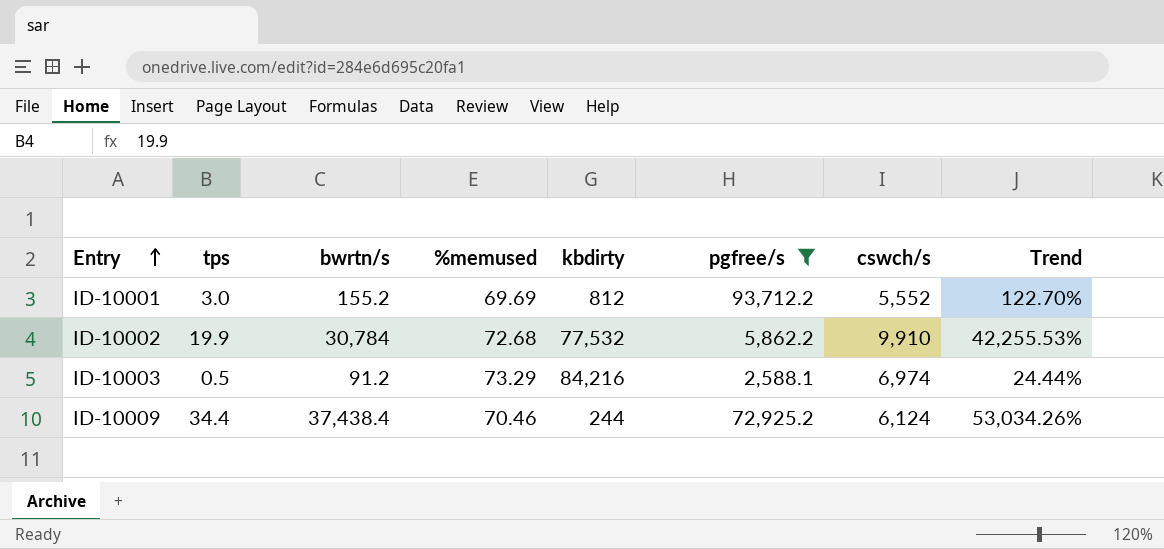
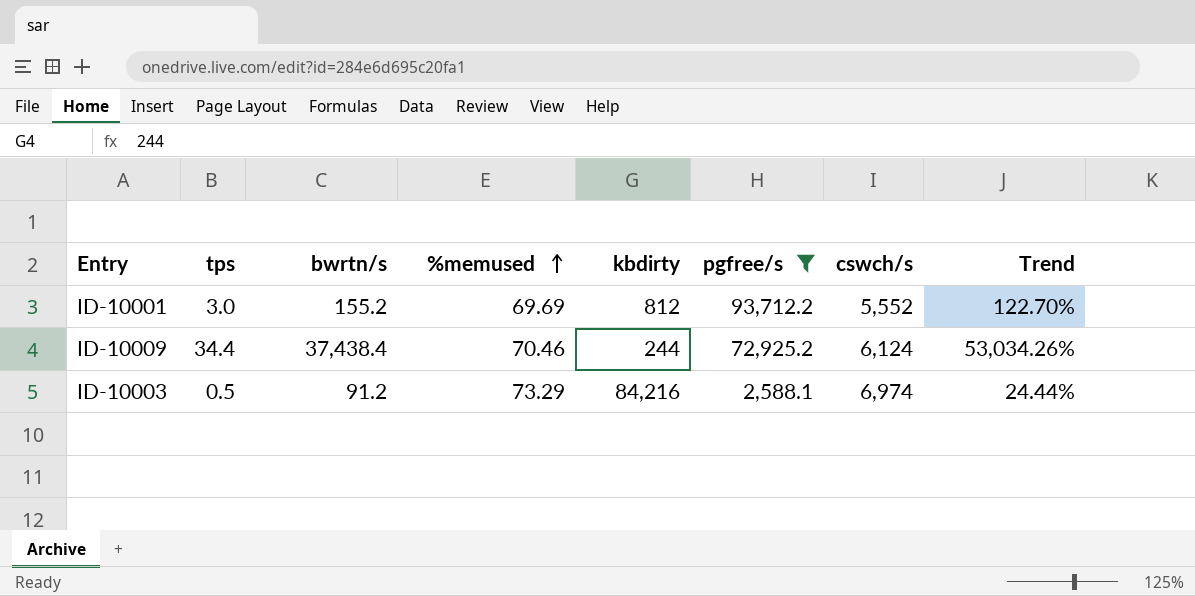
row order: Entry ascending -> %memused ascending
row ID-10002: 19.9 | 30,784 | 72.68 | 77,532 | 5,862.2 | 9,910 | 42,255.53% -> none

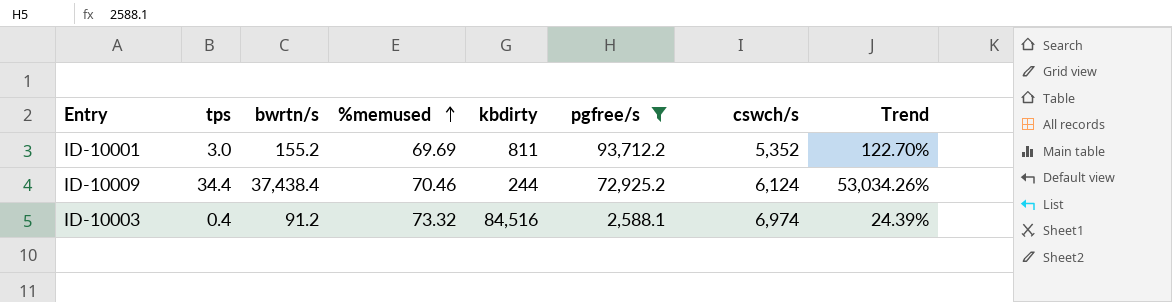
ID-10001 | kbdirty: 812 -> 811
ID-10001 | cswch/s: 5,552 -> 5,352
ID-10003 | tps: 0.5 -> 0.4
ID-10003 | %memused: 73.29 -> 73.32
ID-10003 | kbdirty: 84,216 -> 84,516
ID-10003 | Trend: 24.44% -> 24.39%

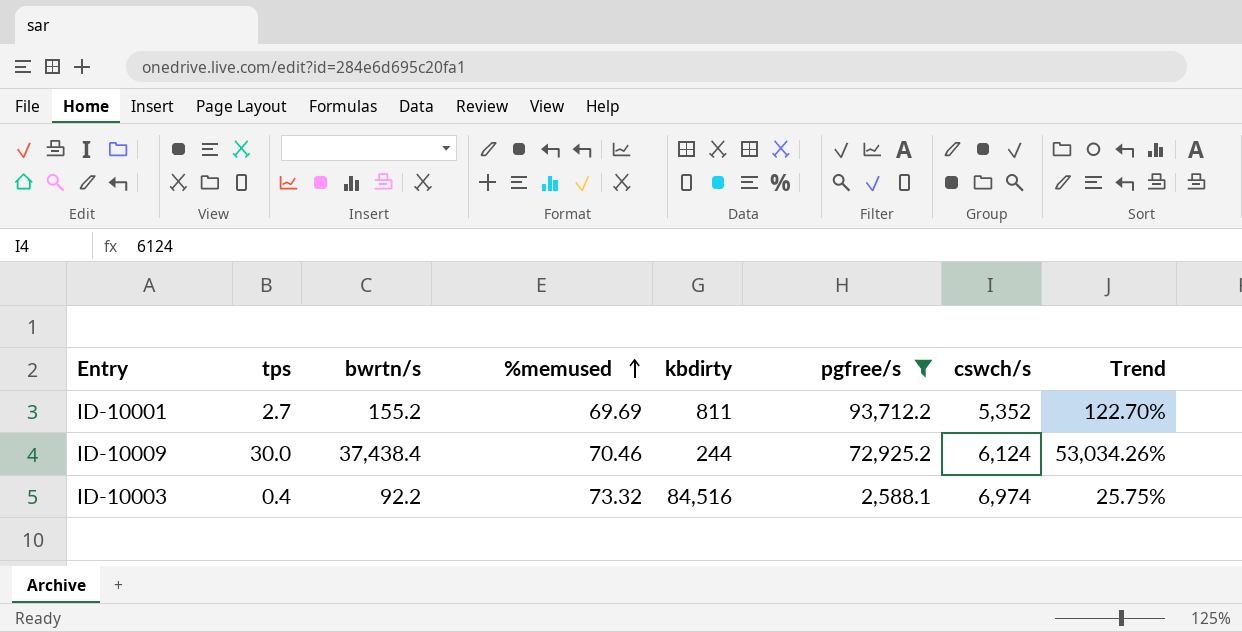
ID-10001 | tps: 3.0 -> 2.7
ID-10009 | tps: 34.4 -> 30.0
ID-10003 | bwrtn/s: 91.2 -> 92.2
ID-10003 | Trend: 24.39% -> 25.75%

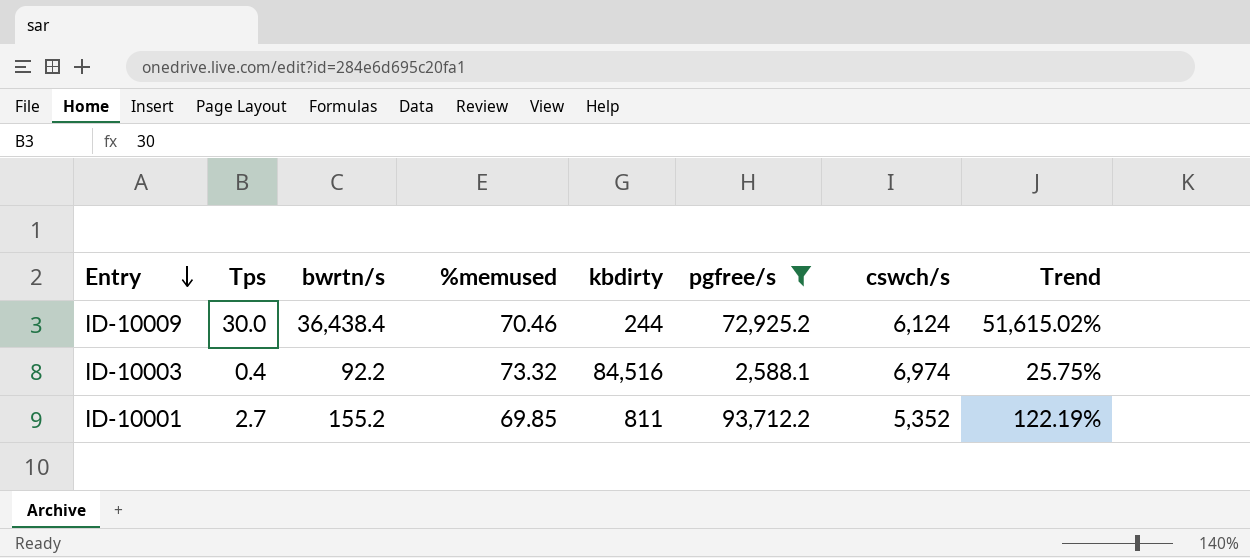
row order: %memused ascending -> Entry descending
column name: tps -> Tps
ID-10009 | bwrtn/s: 37,438.4 -> 36,438.4
ID-10009 | Trend: 53,034.26% -> 51,615.02%
ID-10001 | %memused: 69.69 -> 69.85
ID-10001 | Trend: 122.70% -> 122.19%

